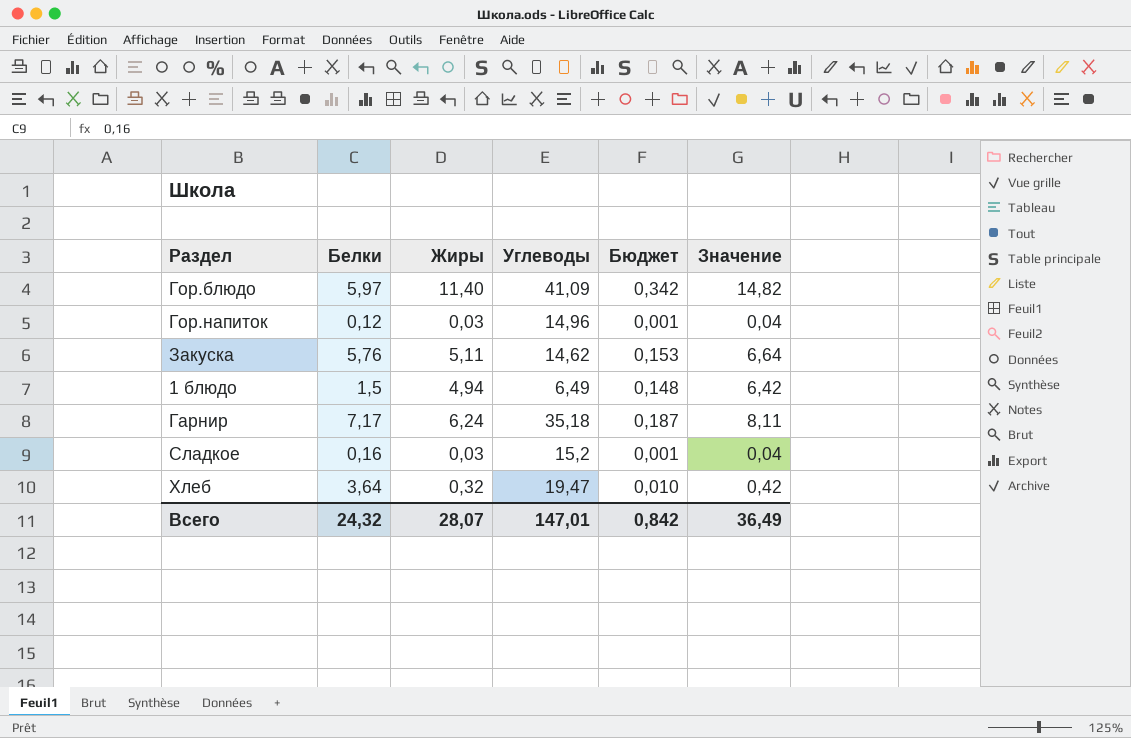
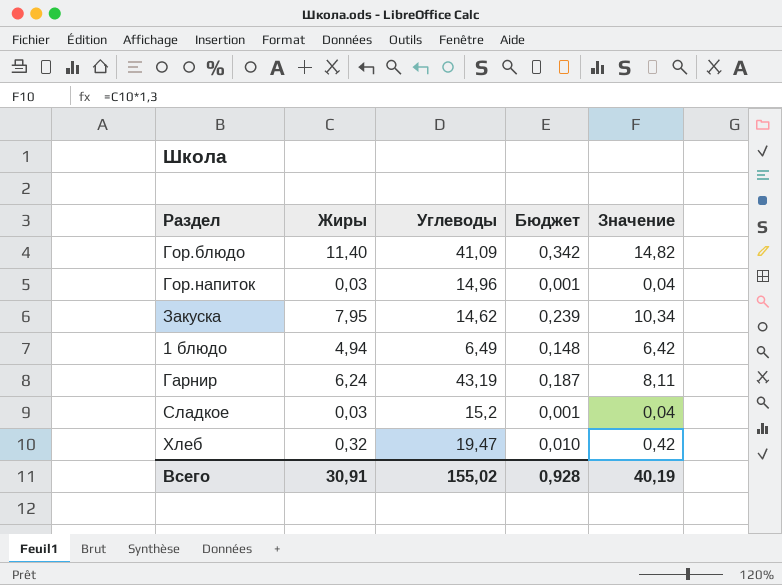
column Белки | position: 2 -> none
Закуска | Жиры: 5,11 -> 7,95
Закуска | Бюджет: 0,153 -> 0,239
Закуска | Значение: 6,64 -> 10,34
Гарнир | Углеводы: 35,18 -> 43,19
Всего | Жиры: 28,07 -> 30,91
Всего | Углеводы: 147,01 -> 155,02
Всего | Бюджет: 0,842 -> 0,928
Всего | Значение: 36,49 -> 40,19

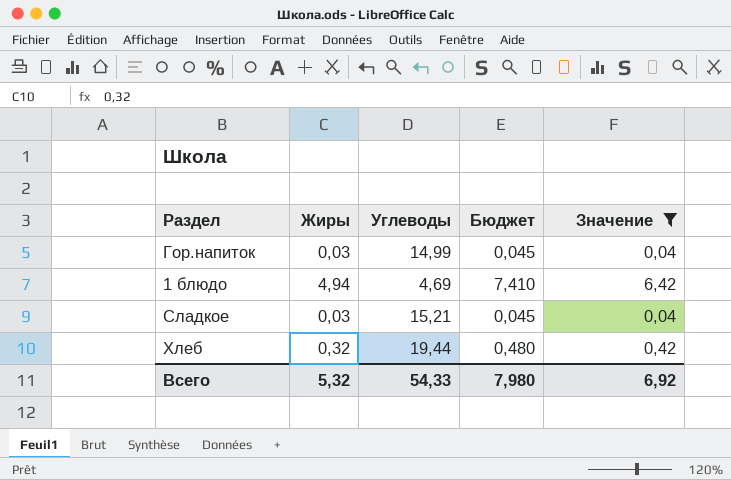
filter: none -> Значение <= 6,42
column Бюджет | formula: [Жиры] * 0,03 -> [Жиры] * 1,5
Гор.напиток | Углеводы: 14,96 -> 14,99
1 блюдо | Углеводы: 6,49 -> 4,69
Сладкое | Углеводы: 15,2 -> 15,21
Хлеб | Углеводы: 19,47 -> 19,44
Всего | Жиры: 30,91 -> 5,32
Всего | Углеводы: 155,02 -> 54,33
Всего | Бюджет: 0,928 -> 7,980
Всего | Значение: 40,19 -> 6,92

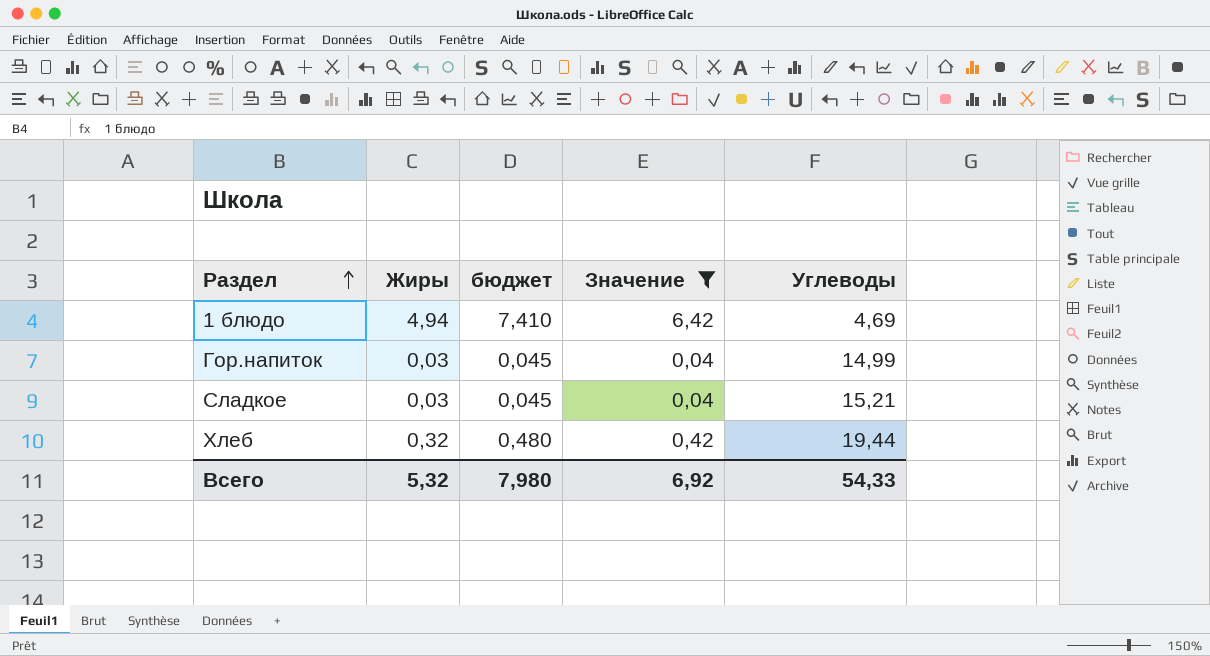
row order: none -> Раздел ascending
column name: Бюджет -> бюджет
column Углеводы | position: 3 -> 5

